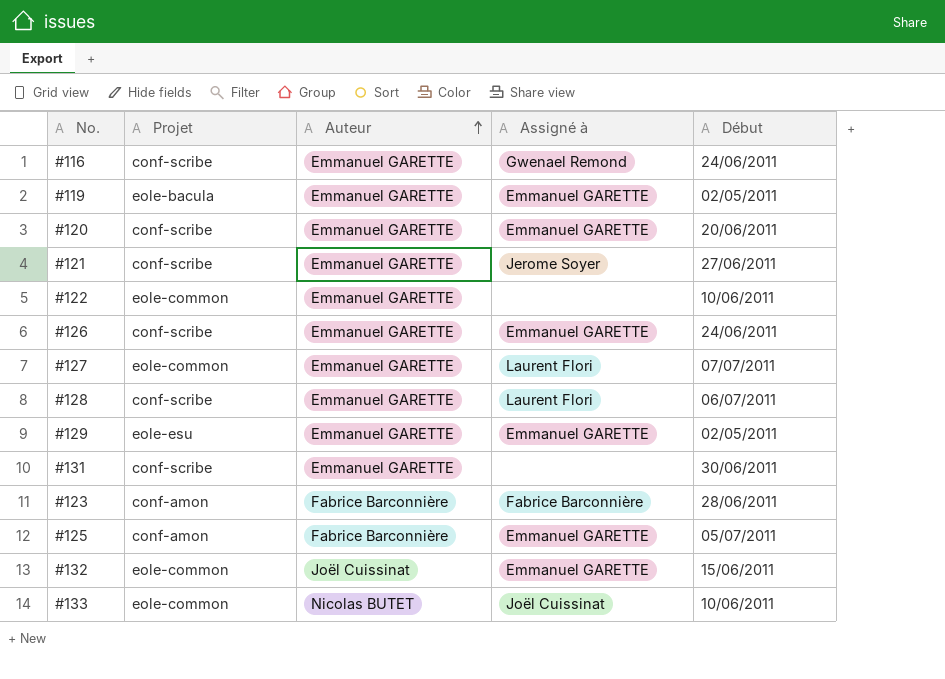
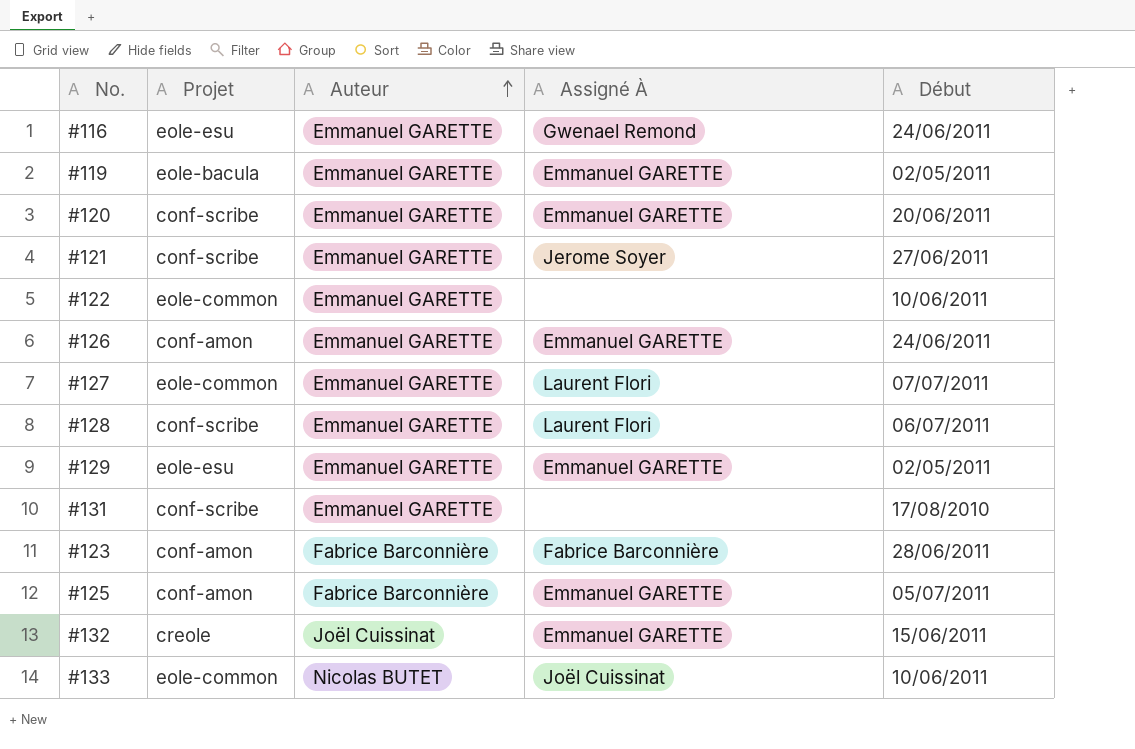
column name: Assigné à -> Assigné À
#116 | Projet: conf-scribe -> eole-esu
#126 | Projet: conf-scribe -> conf-amon
#131 | Début: 30/06/2011 -> 17/08/2010
#132 | Projet: eole-common -> creole

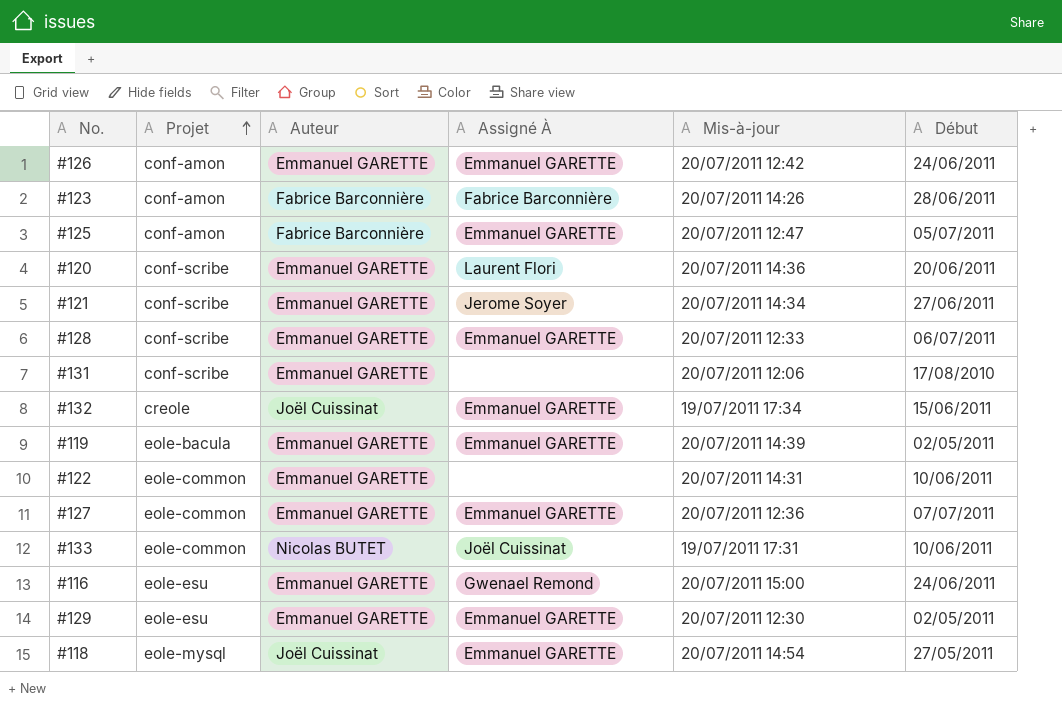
row order: Auteur ascending -> Projet ascending
column Mis-à-jour | position: none -> 5
#120 | Assigné À: Emmanuel GARETTE -> Laurent Flori
#128 | Assigné À: Laurent Flori -> Emmanuel GARETTE
#127 | Assigné À: Laurent Flori -> Emmanuel GARETTE
row #118: none -> eole-mysql | Joël Cuissinat | Emmanuel GARETTE | 20/07/2011 14:54 | 27/05/2011

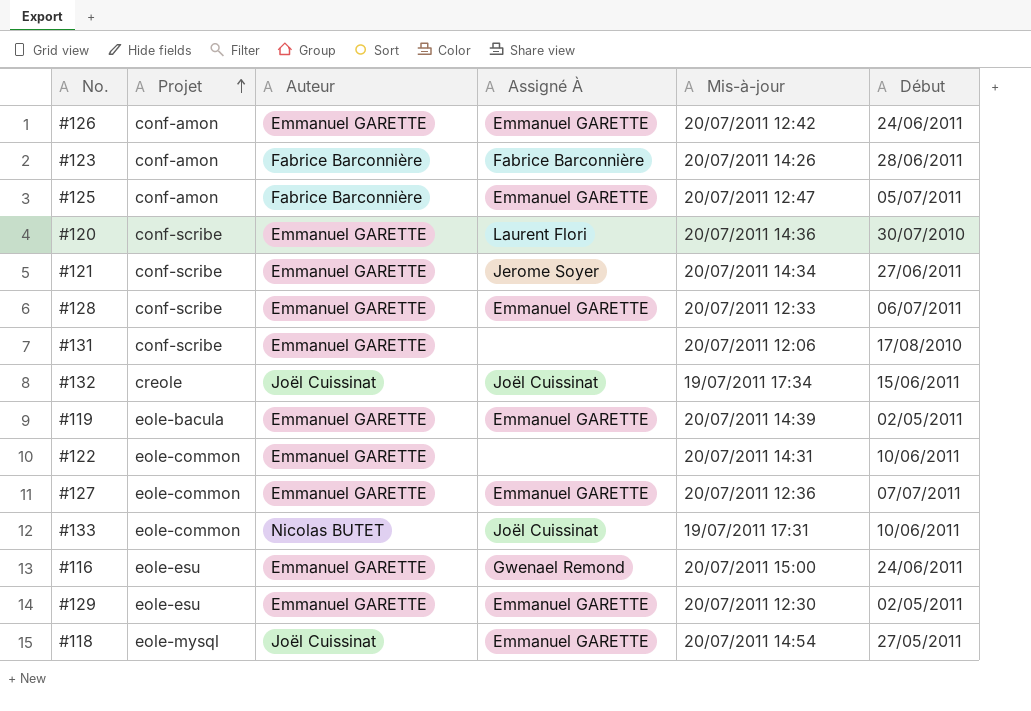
#120 | Début: 20/06/2011 -> 30/07/2010
#132 | Assigné À: Emmanuel GARETTE -> Joël Cuissinat

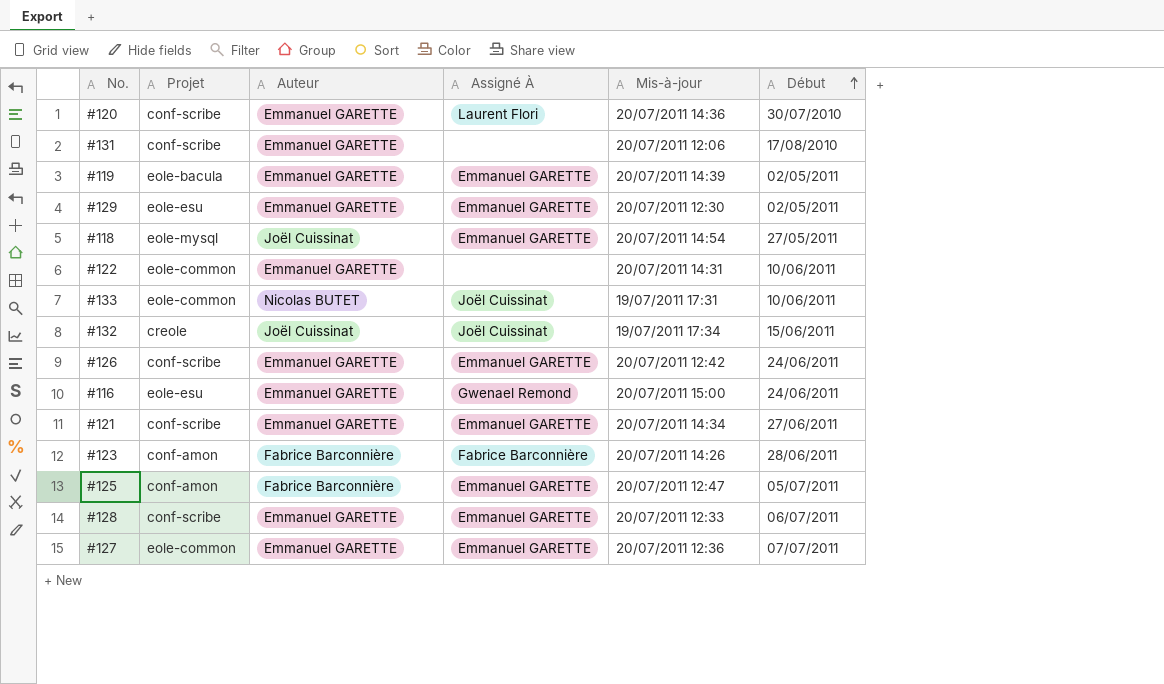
row order: Projet ascending -> Début ascending
#126 | Projet: conf-amon -> conf-scribe
#121 | Assigné À: Jerome Soyer -> Emmanuel GARETTE

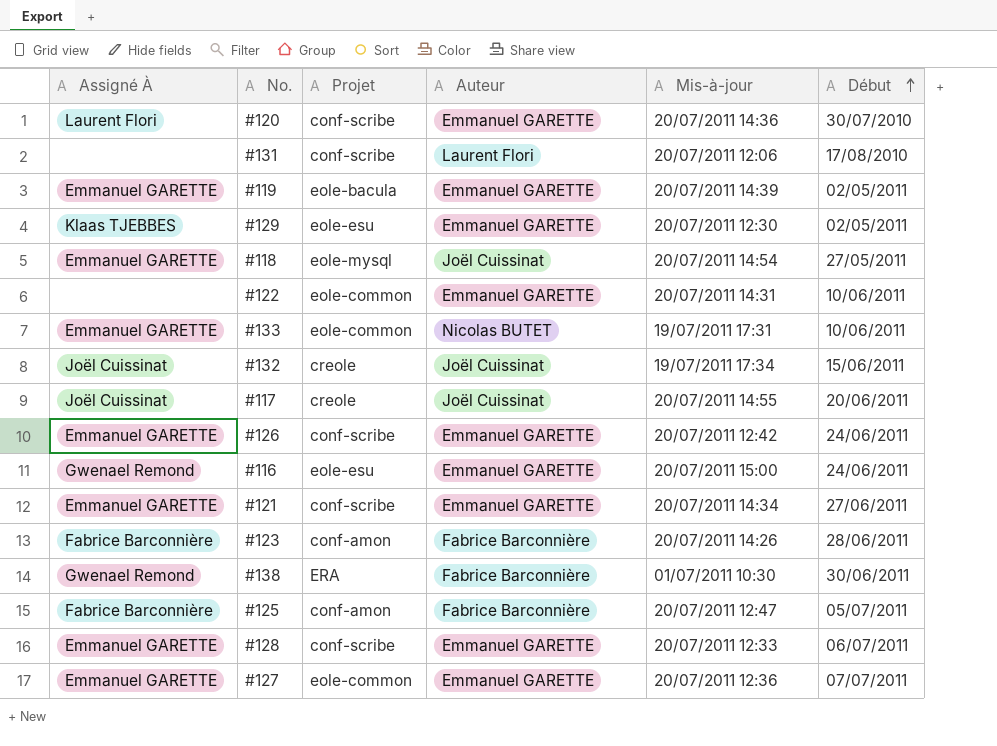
column Assigné À | position: 4 -> 1
#131 | Auteur: Emmanuel GARETTE -> Laurent Flori
#129 | Assigné À: Emmanuel GARETTE -> Klaas TJEBBES
#133 | Assigné À: Joël Cuissinat -> Emmanuel GARETTE
row #117: none -> Joël Cuissinat | creole | Joël Cuissinat | 20/07/2011 14:55 | 20/06/2011
row #138: none -> Gwenael Remond | ERA | Fabrice Barconnière | 01/07/2011 10:30 | 30/06/2011
#125 | Assigné À: Emmanuel GARETTE -> Fabrice Barconnière

